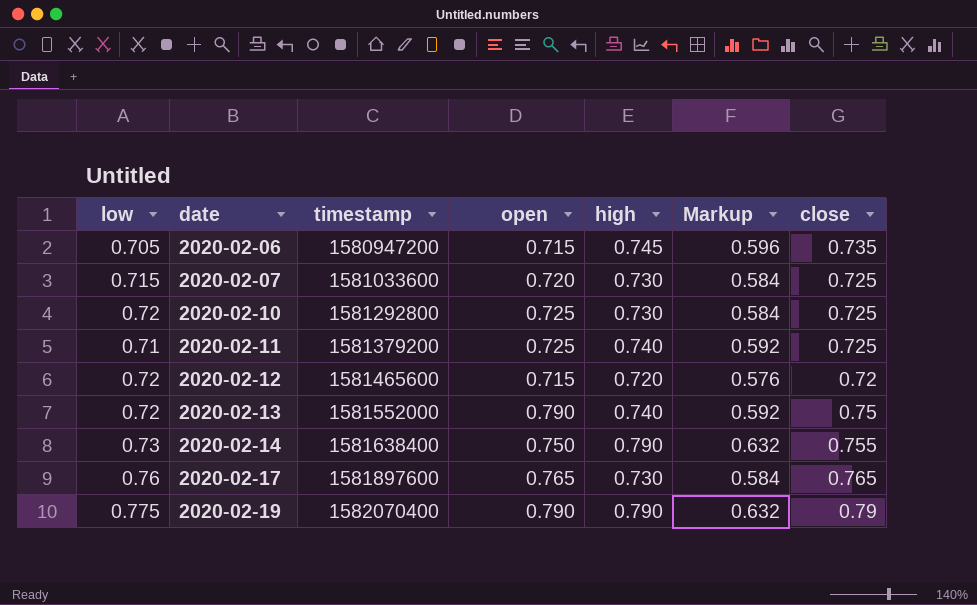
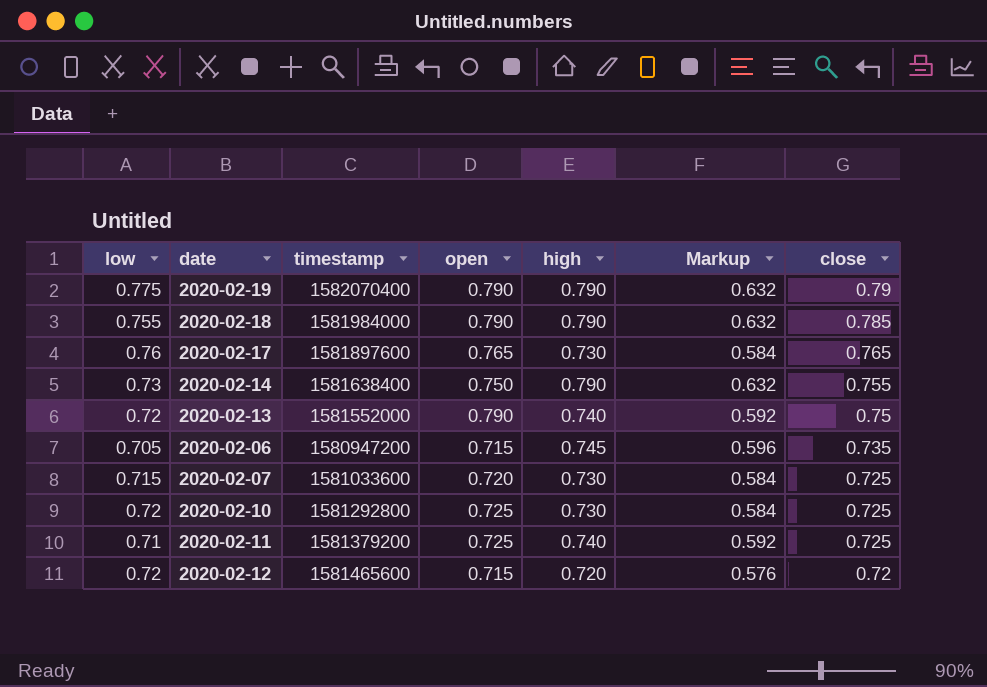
row order: date ascending -> close descending
row 2020-02-18: none -> 0.755 | 1581984000 | 0.790 | 0.790 | 0.632 | 0.785

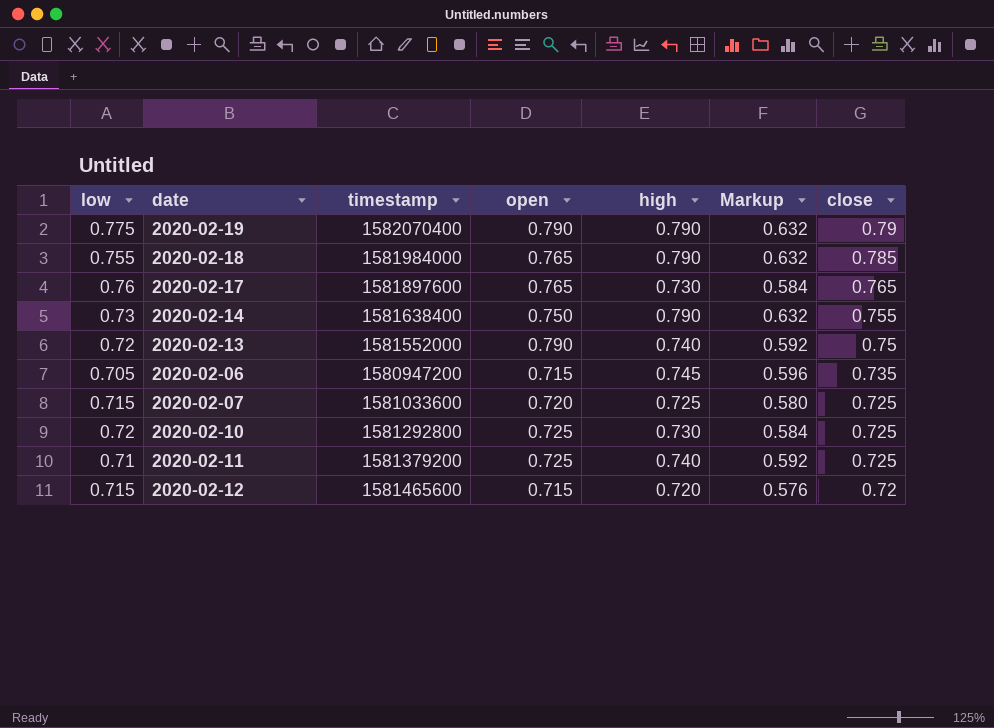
2020-02-18 | open: 0.790 -> 0.765
2020-02-07 | high: 0.730 -> 0.725
2020-02-07 | Markup: 0.584 -> 0.580
2020-02-12 | low: 0.72 -> 0.715

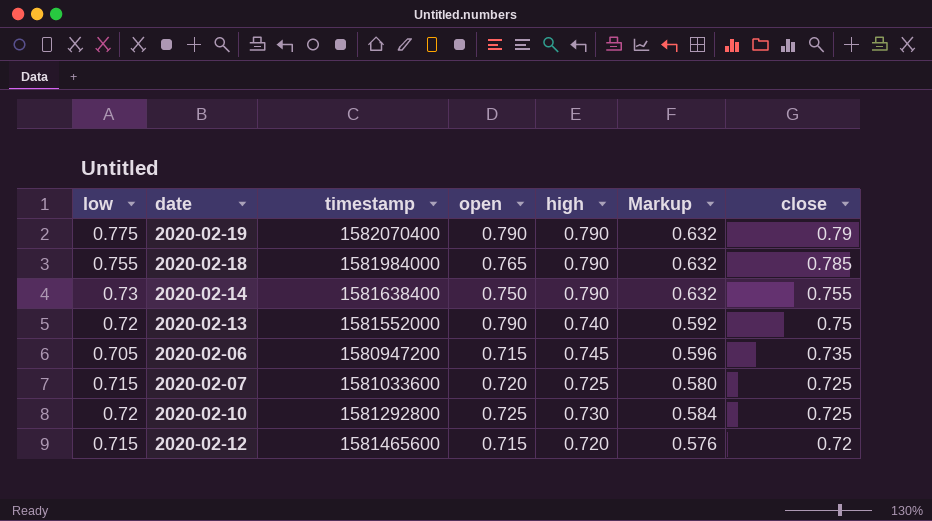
row 2020-02-17: 0.76 | 1581897600 | 0.765 | 0.730 | 0.584 | 0.765 -> none
row 2020-02-11: 0.71 | 1581379200 | 0.725 | 0.740 | 0.592 | 0.725 -> none

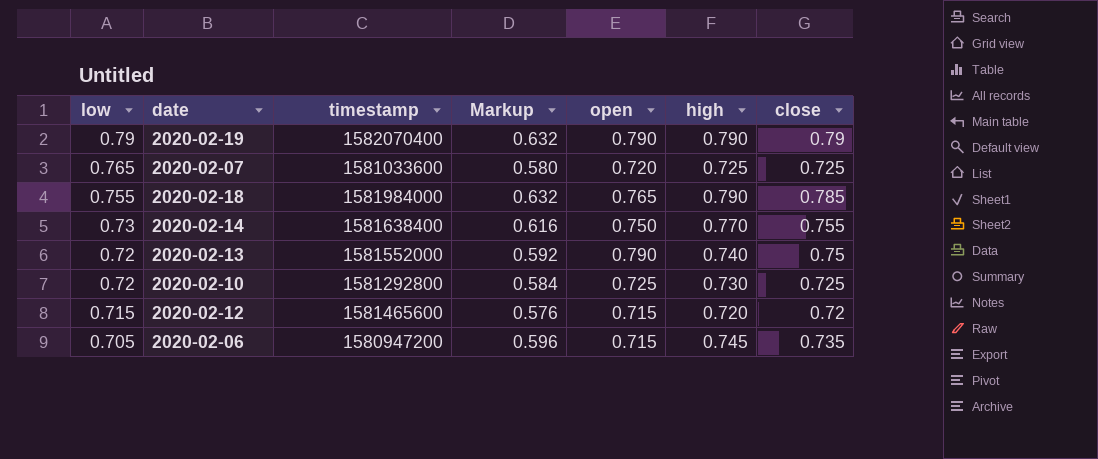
row order: close descending -> low descending
column Markup | position: 6 -> 4
2020-02-19 | low: 0.775 -> 0.79
2020-02-07 | low: 0.715 -> 0.765
2020-02-14 | Markup: 0.632 -> 0.616
2020-02-14 | high: 0.790 -> 0.770

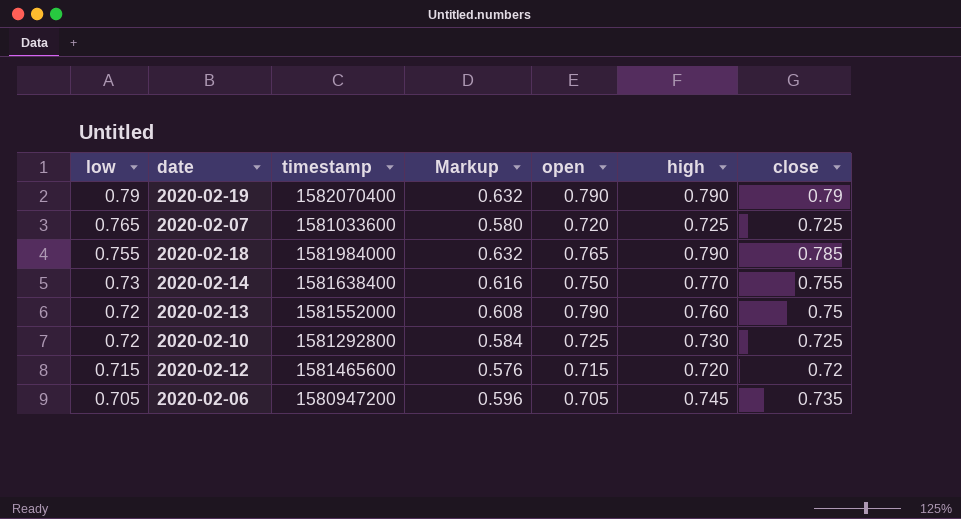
2020-02-13 | Markup: 0.592 -> 0.608
2020-02-13 | high: 0.740 -> 0.760
2020-02-06 | open: 0.715 -> 0.705

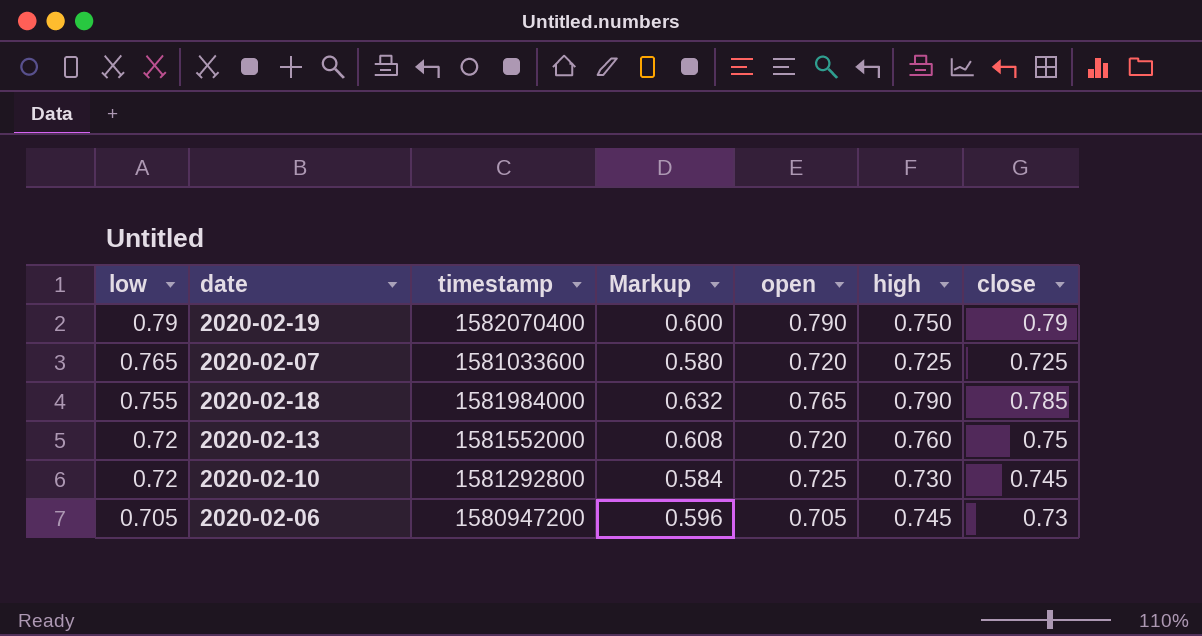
row 2020-02-14: 0.73 | 1581638400 | 0.616 | 0.750 | 0.770 | 0.755 -> none
row 2020-02-12: 0.715 | 1581465600 | 0.576 | 0.715 | 0.720 | 0.72 -> none
2020-02-19 | Markup: 0.632 -> 0.600
2020-02-19 | high: 0.790 -> 0.750
2020-02-13 | open: 0.790 -> 0.720
2020-02-10 | close: 0.725 -> 0.745
2020-02-06 | close: 0.735 -> 0.73

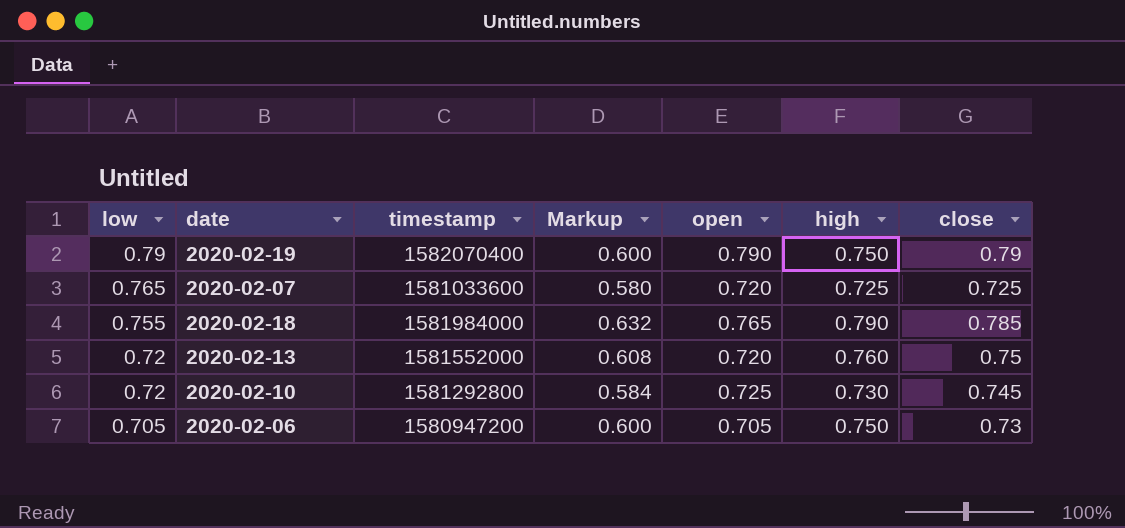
2020-02-06 | Markup: 0.596 -> 0.600
2020-02-06 | high: 0.745 -> 0.750

